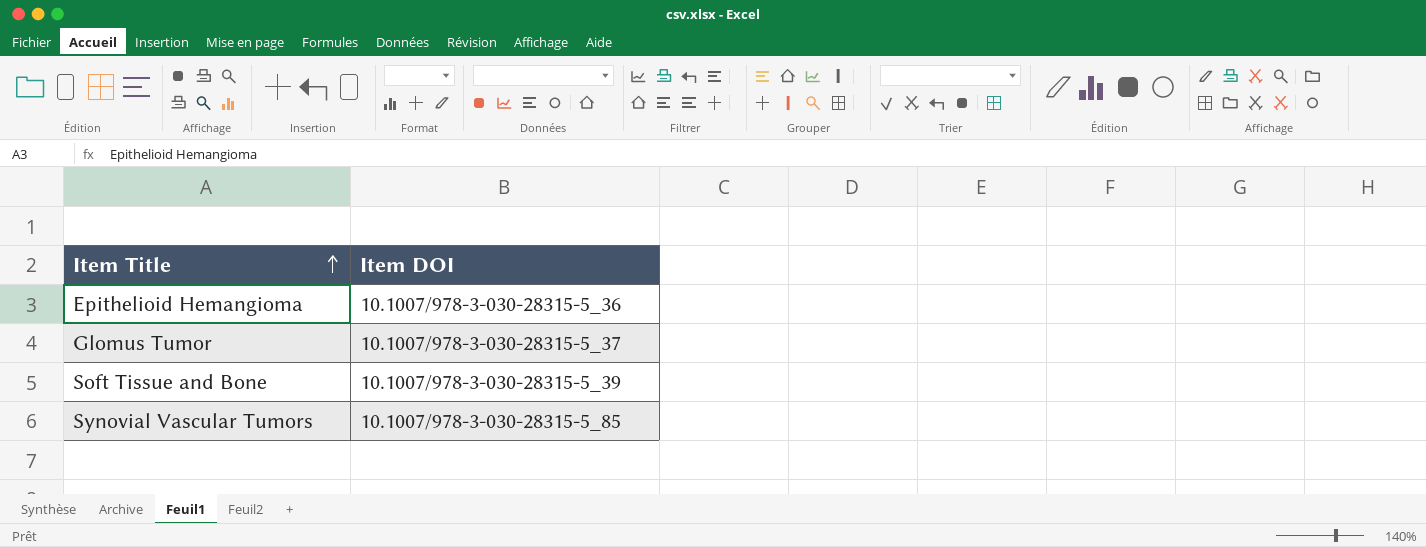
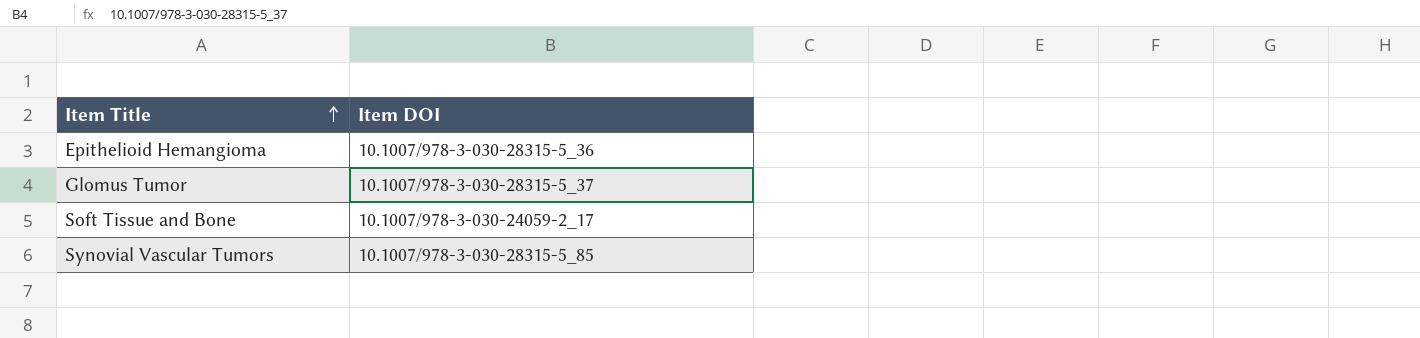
Soft Tissue and Bone | Item DOI: 10.1007/978-3-030-28315-5_39 -> 10.1007/978-3-030-24059-2_17

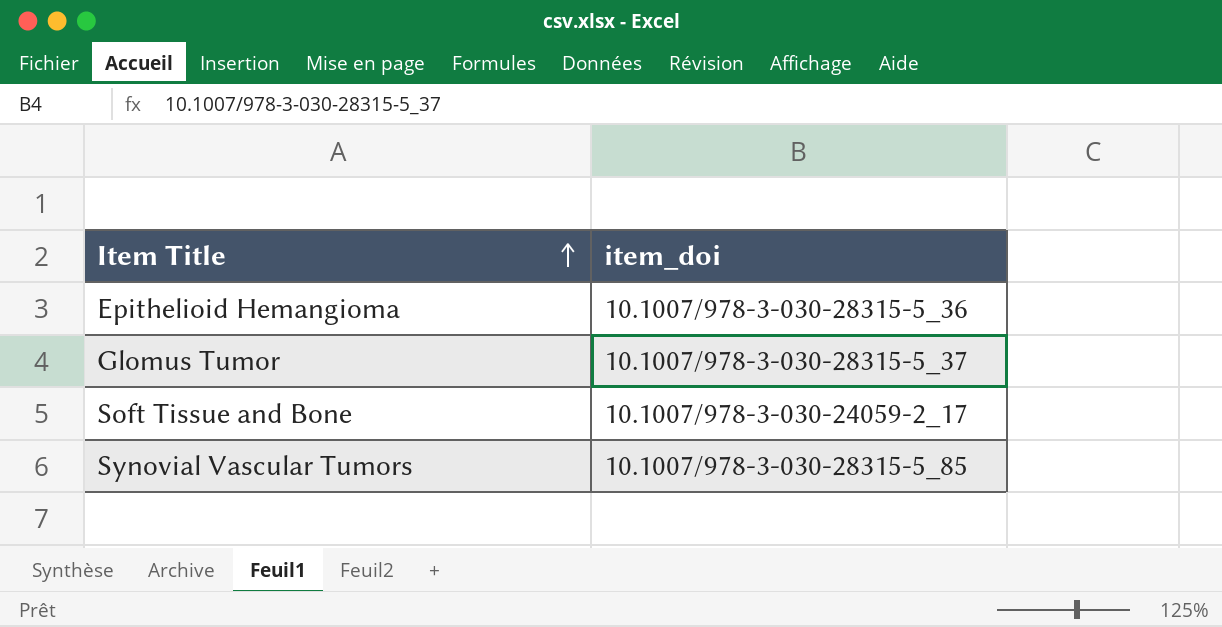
column name: Item DOI -> item_doi

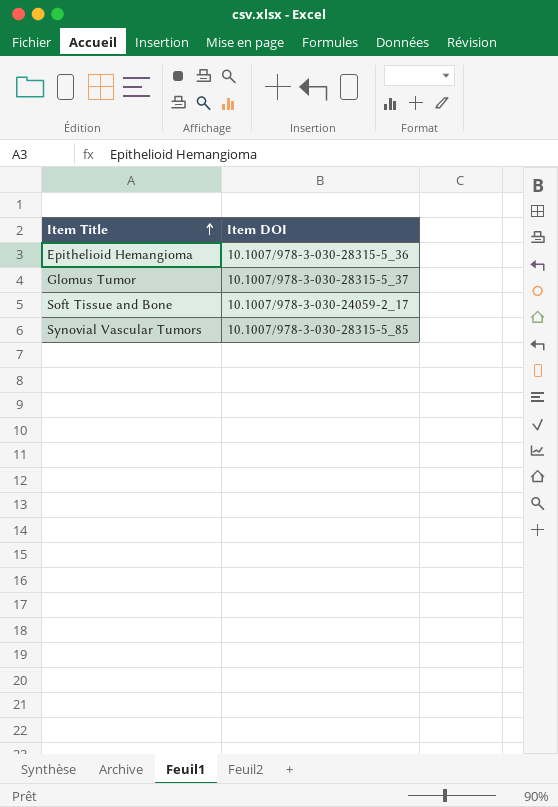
column name: item_doi -> Item DOI

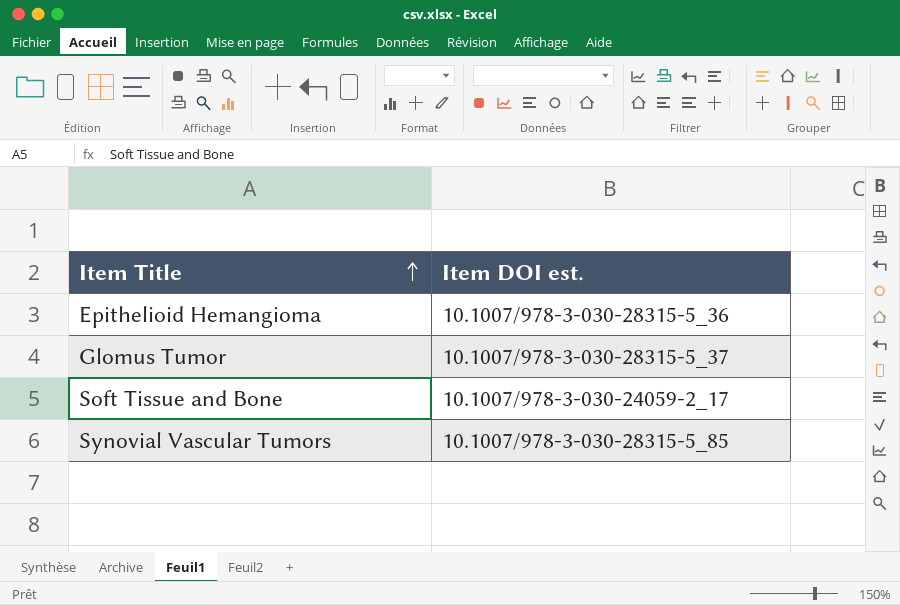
column name: Item DOI -> Item DOI est.

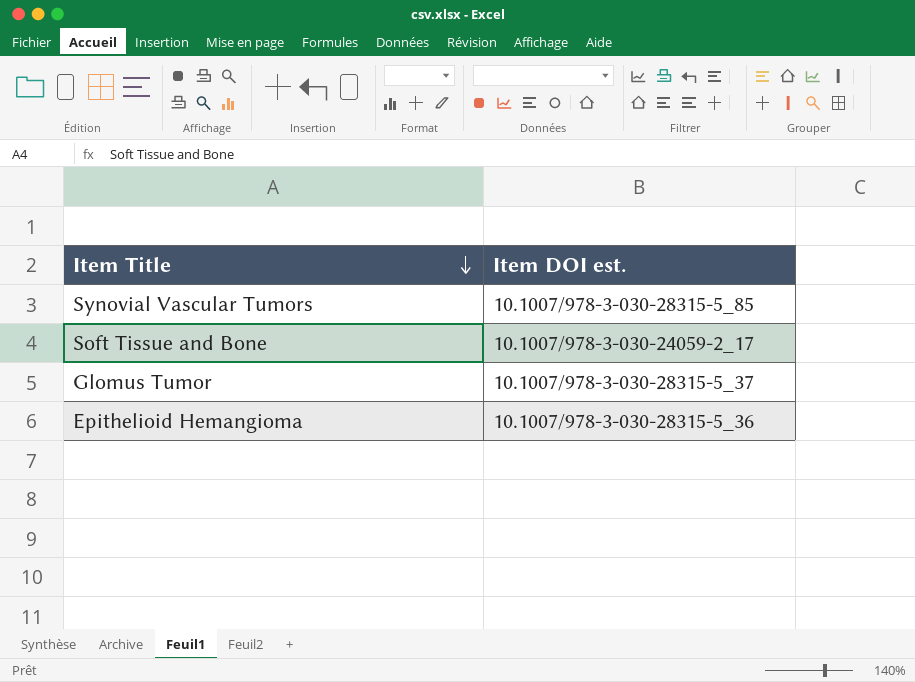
row order: Item Title ascending -> Item Title descending

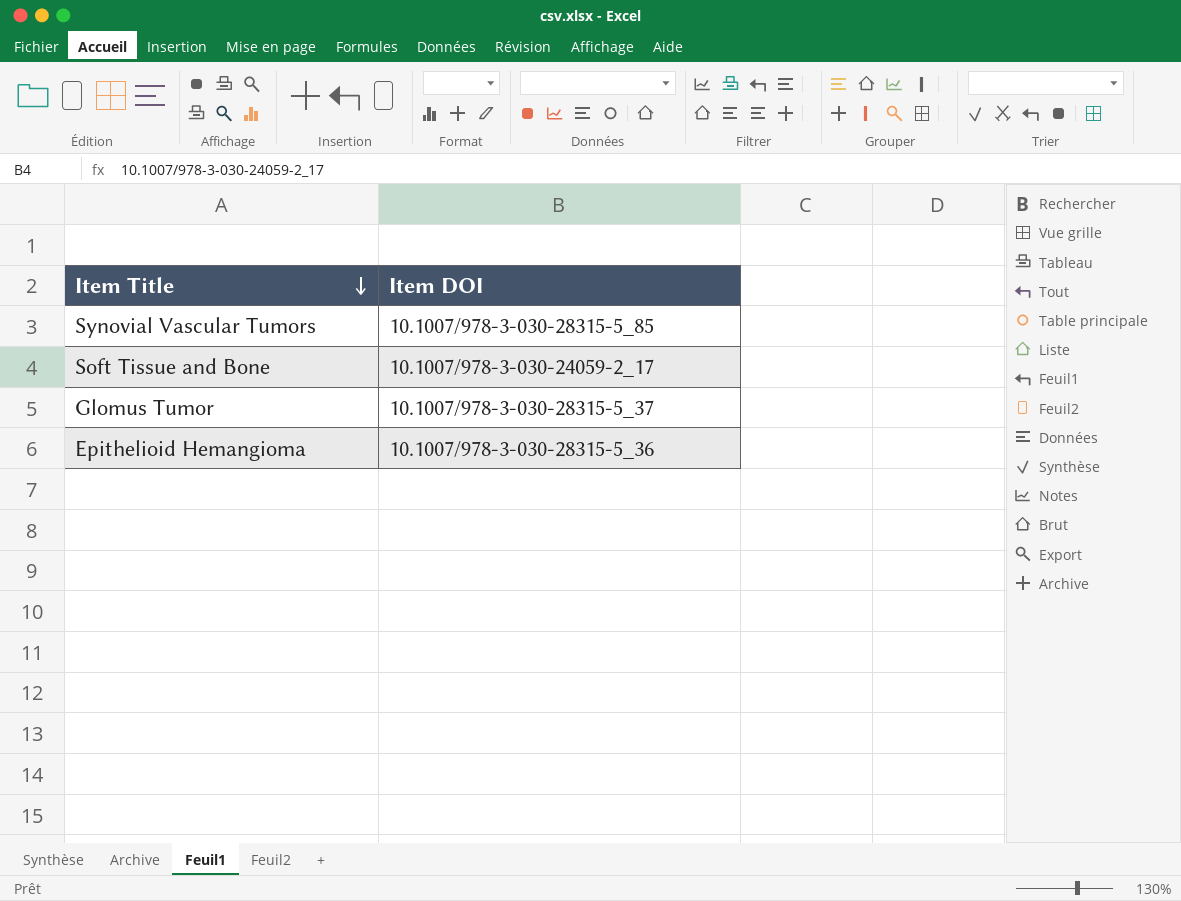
column name: Item DOI est. -> Item DOI

